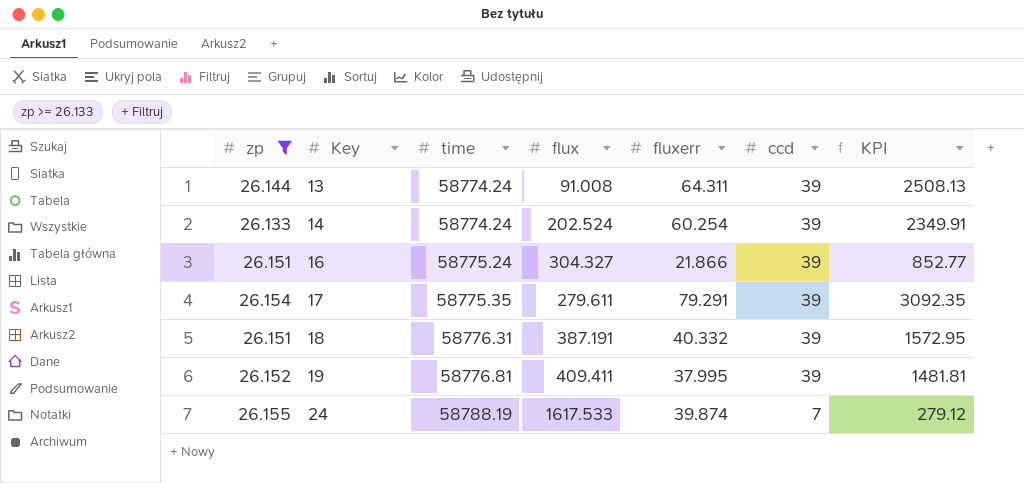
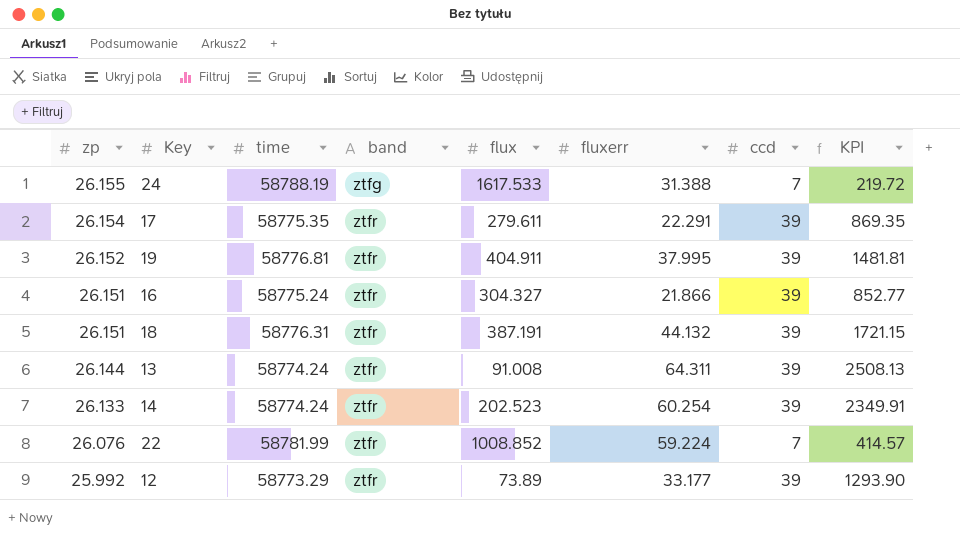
filter: zp >= 26.133 -> none
row order: Key ascending -> zp descending
column band | position: none -> 4
24 | fluxerr: 39.874 -> 31.388
24 | KPI: 279.12 -> 219.72
17 | fluxerr: 79.291 -> 22.291
17 | KPI: 3092.35 -> 869.35
19 | flux: 409.411 -> 404.911
18 | fluxerr: 40.332 -> 44.132
18 | KPI: 1572.95 -> 1721.15
14 | flux: 202.524 -> 202.523

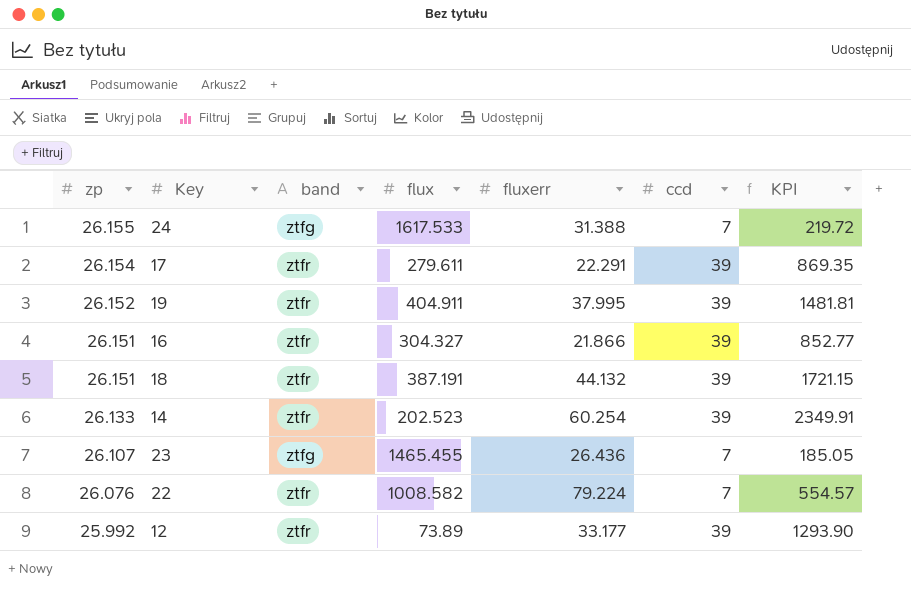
column time | position: 3 -> none
row 13: 26.144 | 58774.24 | ztfr | 91.008 | 64.311 | 39 | 2508.13 -> none
row 23: none -> 26.107 | ztfg | 1465.455 | 26.436 | 7 | 185.05
22 | flux: 1008.852 -> 1008.582
22 | fluxerr: 59.224 -> 79.224
22 | KPI: 414.57 -> 554.57

